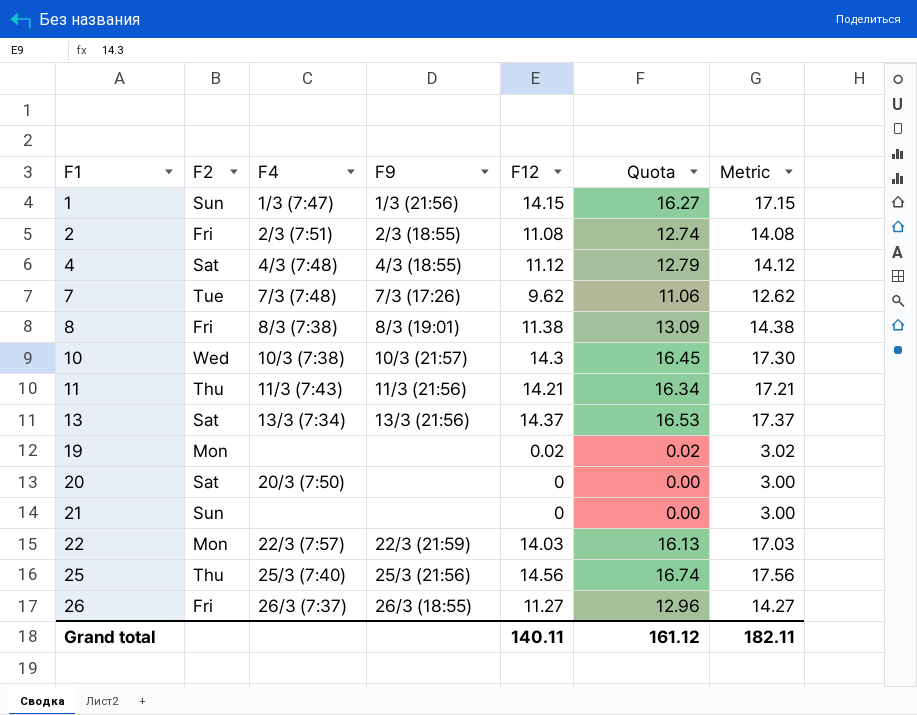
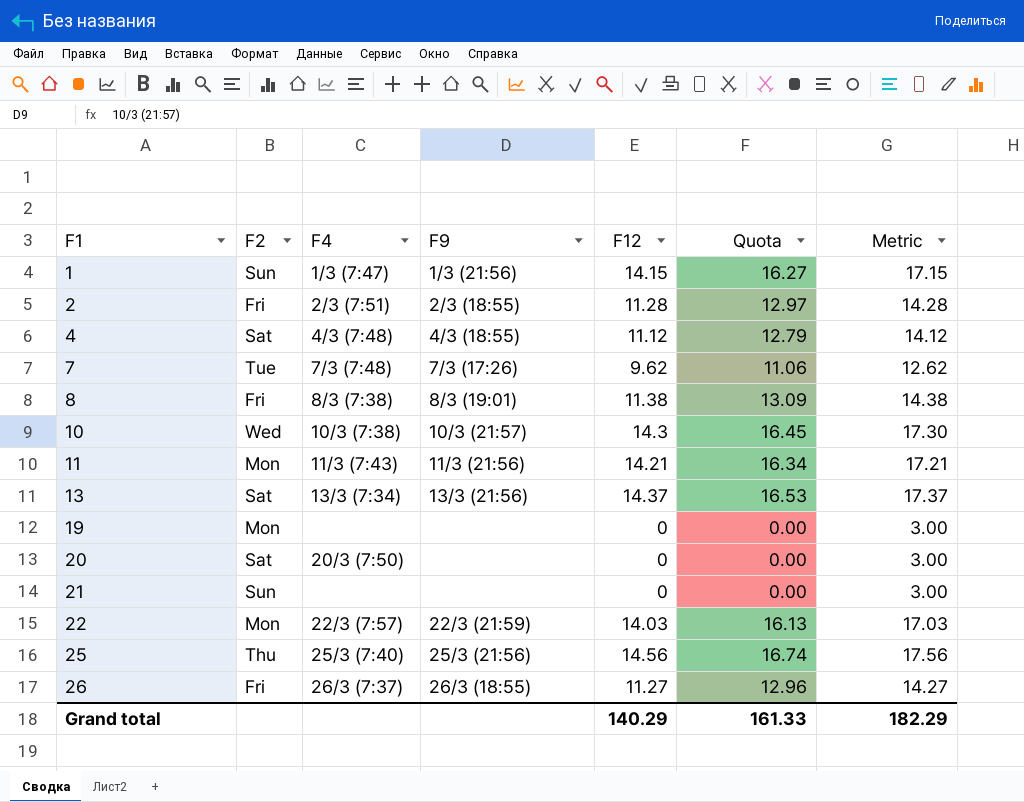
2 | F12: 11.08 -> 11.28
2 | Quota: 12.74 -> 12.97
2 | Metric: 14.08 -> 14.28
11 | F2: Thu -> Mon
19 | F12: 0.02 -> 0
19 | Quota: 0.02 -> 0.00
19 | Metric: 3.02 -> 3.00
Grand total | F12: 140.11 -> 140.29
Grand total | Quota: 161.12 -> 161.33
Grand total | Metric: 182.11 -> 182.29

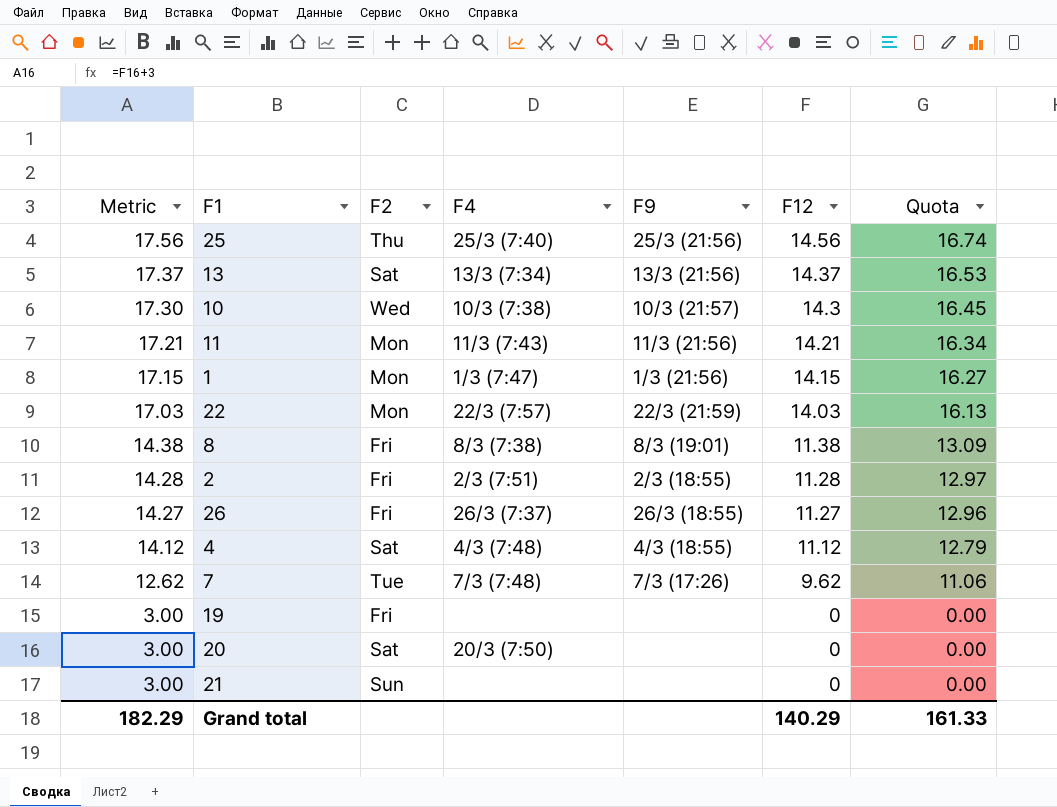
row order: F1 ascending -> Metric descending
column Metric | position: 7 -> 1
1 | F2: Sun -> Mon
19 | F2: Mon -> Fri

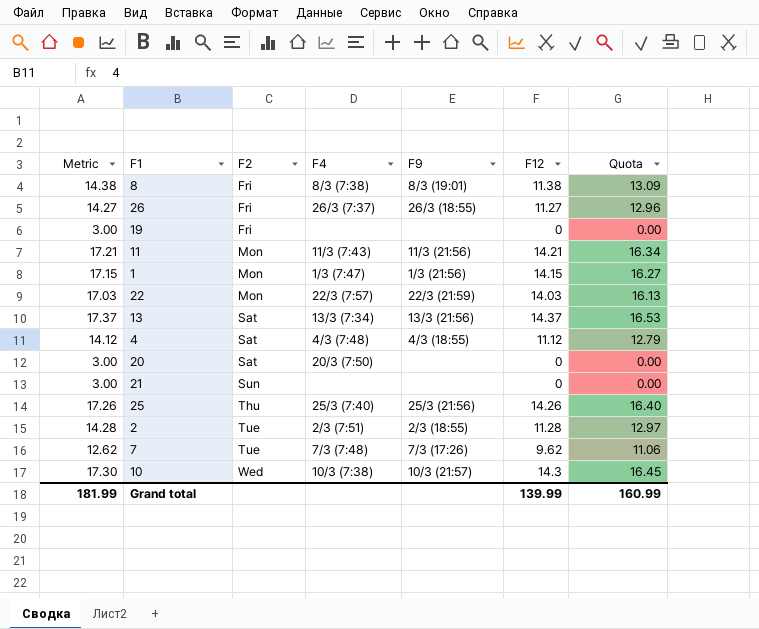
row order: Metric descending -> F2 ascending
25 | Metric: 17.56 -> 17.26
25 | F12: 14.56 -> 14.26
25 | Quota: 16.74 -> 16.40
2 | F2: Fri -> Tue
Grand total | Metric: 182.29 -> 181.99
Grand total | F12: 140.29 -> 139.99
Grand total | Quota: 161.33 -> 160.99

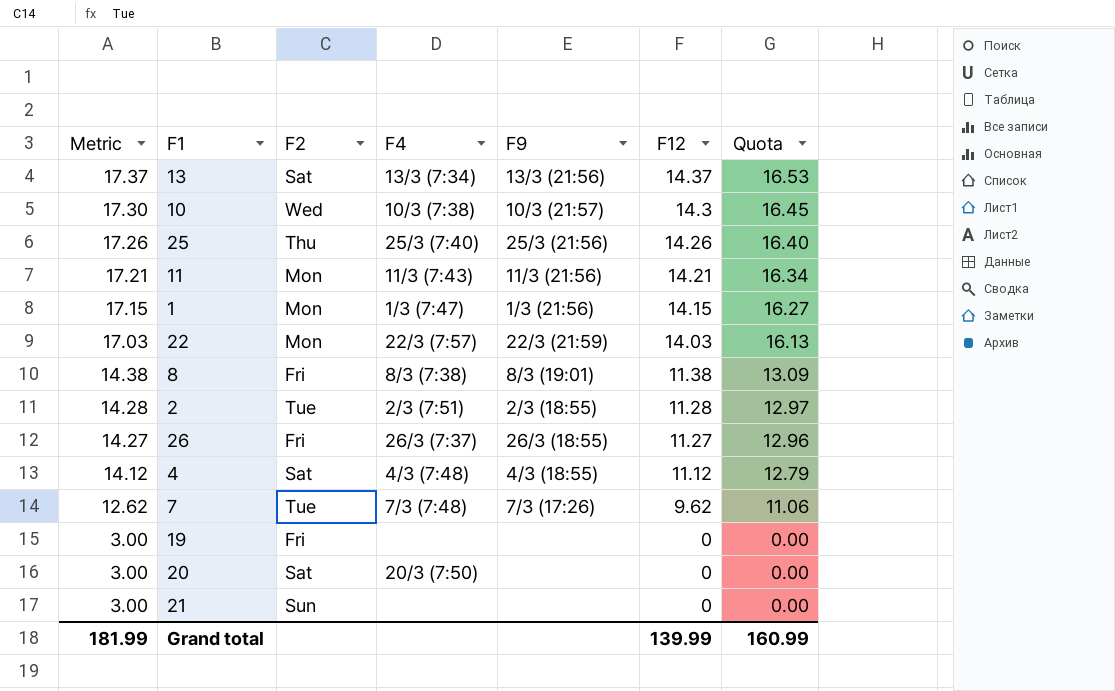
row order: F2 ascending -> Metric descending

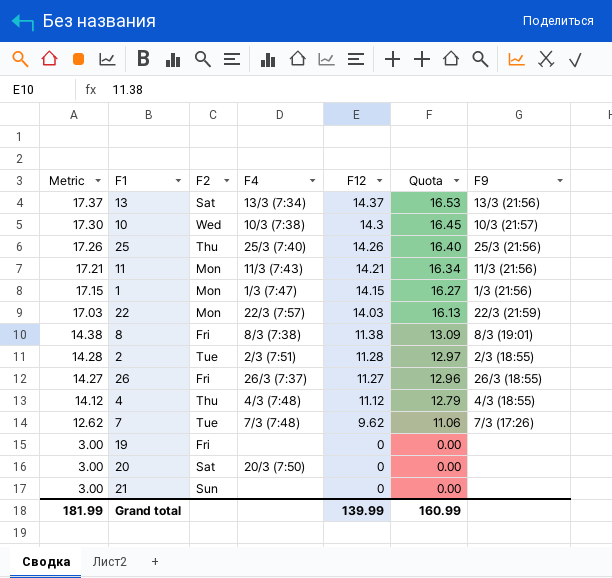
column F9 | position: 5 -> 7
4 | F2: Sat -> Thu

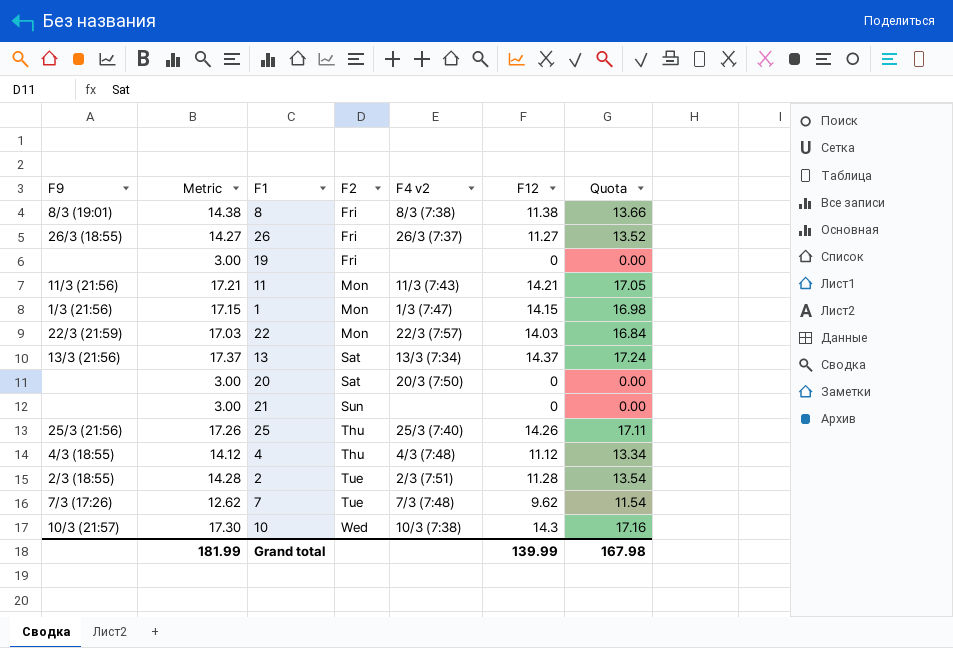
row order: Metric descending -> F2 ascending
column F9 | position: 7 -> 1
column name: F4 -> F4 v2
column Quota | formula: [F12] * 1.15 -> [F12] * 1.2
Grand total | Quota: 160.99 -> 167.98

